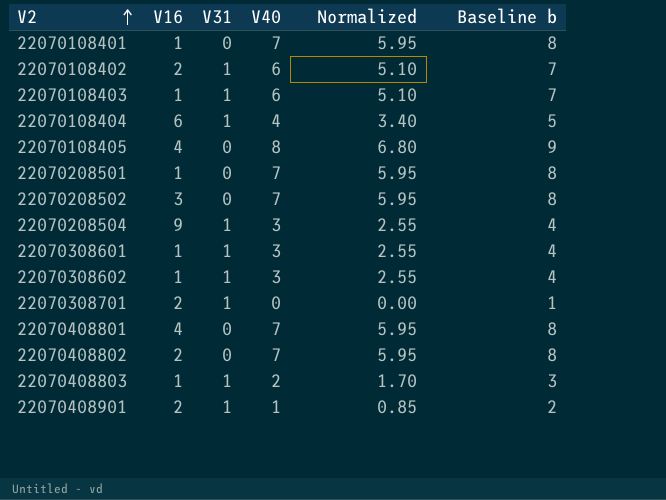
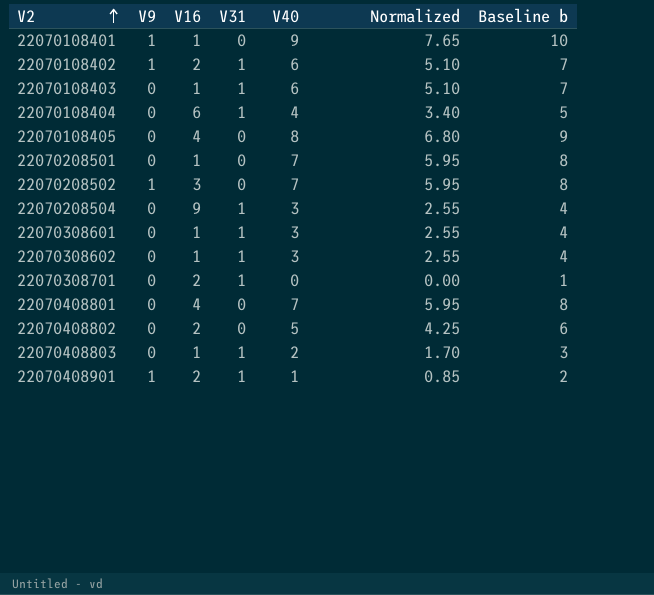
column V9 | position: none -> 2
22070108401 | V40: 7 -> 9
22070108401 | Normalized: 5.95 -> 7.65
22070108401 | Baseline b: 8 -> 10
22070408802 | V40: 7 -> 5
22070408802 | Normalized: 5.95 -> 4.25
22070408802 | Baseline b: 8 -> 6

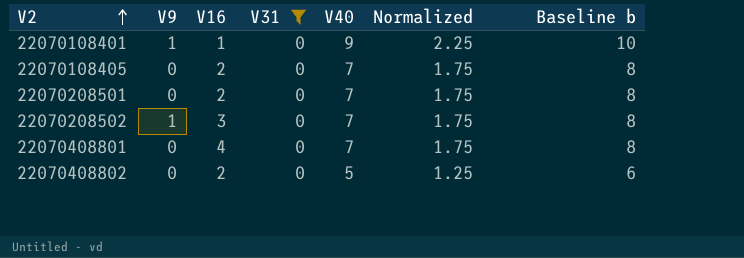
filter: none -> V31 = 0
column Normalized | formula: [V40] * 0.85 -> [V40] * 0.25
22070108405 | V16: 4 -> 2
22070108405 | V40: 8 -> 7
22070108405 | Baseline b: 9 -> 8
22070208501 | V16: 1 -> 2

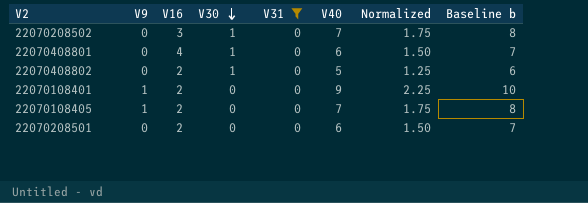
row order: V2 ascending -> V30 descending
column V30 | position: none -> 4
22070208502 | V9: 1 -> 0
22070408801 | V40: 7 -> 6
22070408801 | Normalized: 1.75 -> 1.50
22070408801 | Baseline b: 8 -> 7
22070108401 | V16: 1 -> 2
22070108405 | V9: 0 -> 1
22070208501 | V40: 7 -> 6
22070208501 | Normalized: 1.75 -> 1.50
22070208501 | Baseline b: 8 -> 7

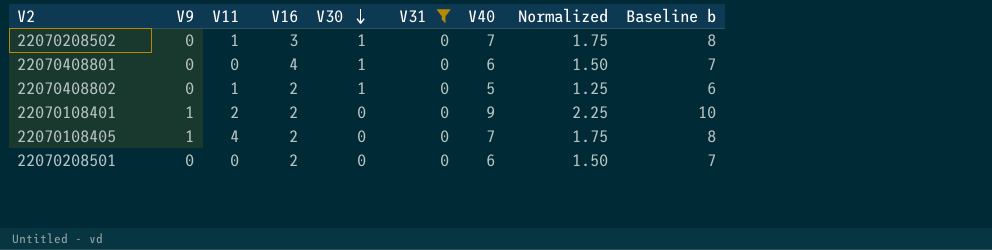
column V11 | position: none -> 3

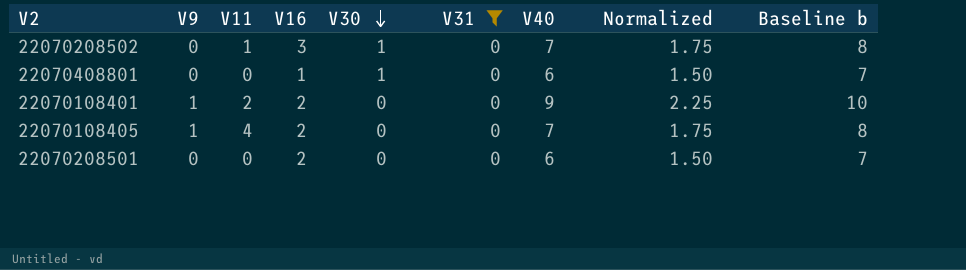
row 22070408802: 0 | 1 | 2 | 1 | 0 | 5 | 1.25 | 6 -> none
22070408801 | V16: 4 -> 1

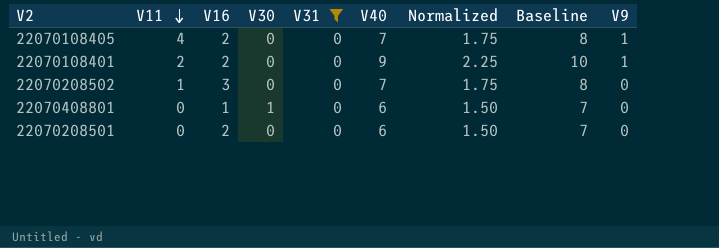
row order: V30 descending -> V11 descending
column name: Baseline b -> Baseline
column V9 | position: 2 -> 9
22070208502 | V30: 1 -> 0

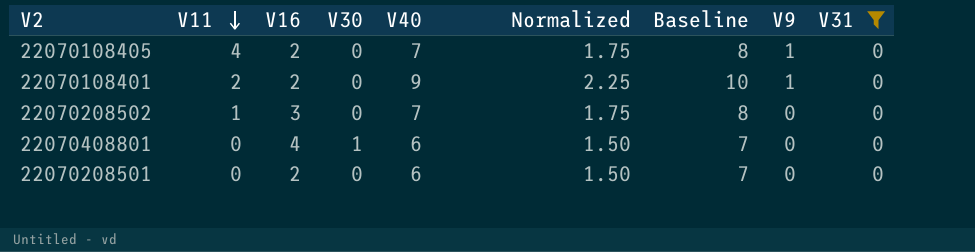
column V31 | position: 5 -> 9
22070408801 | V16: 1 -> 4

